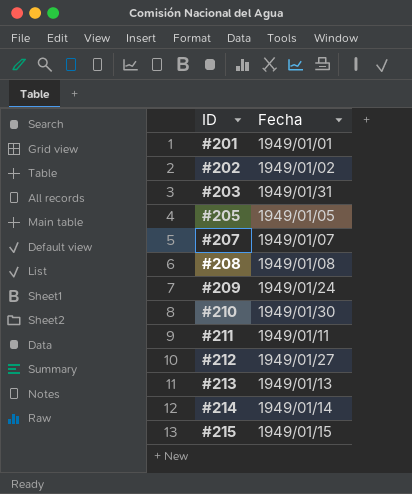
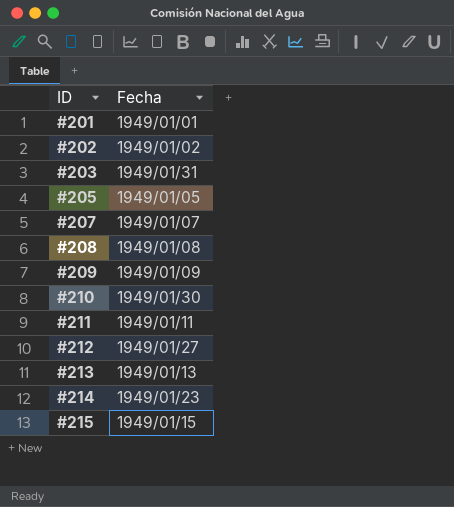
#209 | Fecha: 1949/01/24 -> 1949/01/09
#214 | Fecha: 1949/01/14 -> 1949/01/23

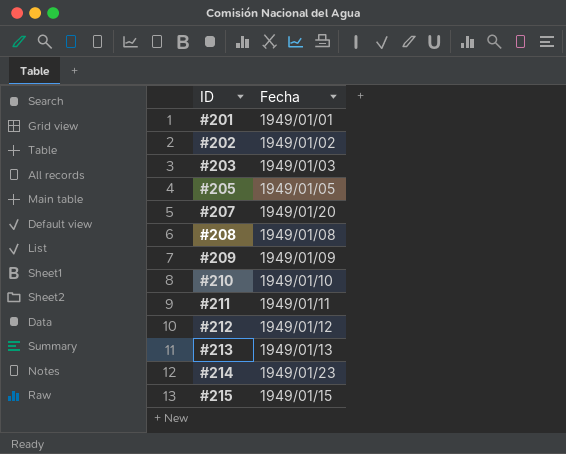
#203 | Fecha: 1949/01/31 -> 1949/01/03
#207 | Fecha: 1949/01/07 -> 1949/01/20
#210 | Fecha: 1949/01/30 -> 1949/01/10
#212 | Fecha: 1949/01/27 -> 1949/01/12

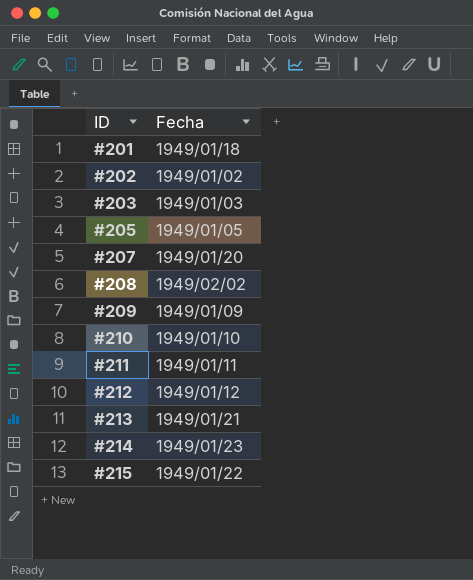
#201 | Fecha: 1949/01/01 -> 1949/01/18
#208 | Fecha: 1949/01/08 -> 1949/02/02
#213 | Fecha: 1949/01/13 -> 1949/01/21
#215 | Fecha: 1949/01/15 -> 1949/01/22

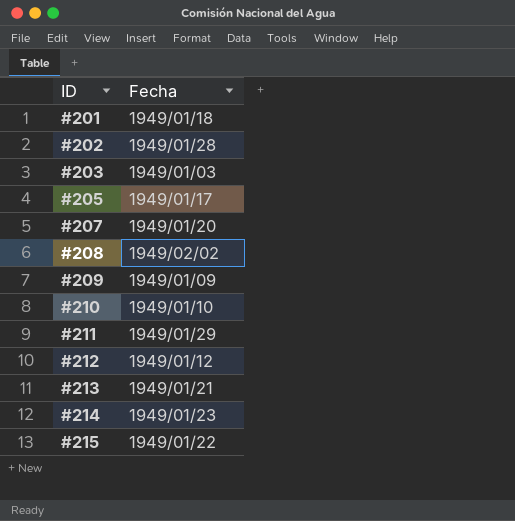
#202 | Fecha: 1949/01/02 -> 1949/01/28
#205 | Fecha: 1949/01/05 -> 1949/01/17
#211 | Fecha: 1949/01/11 -> 1949/01/29

